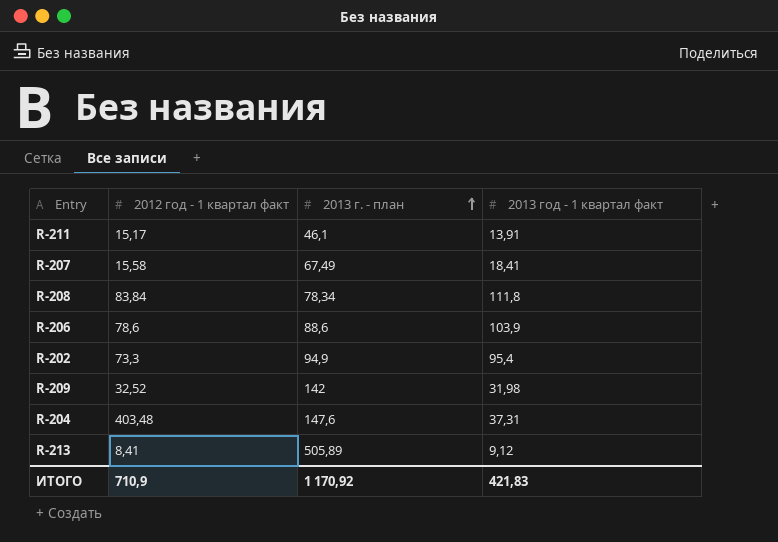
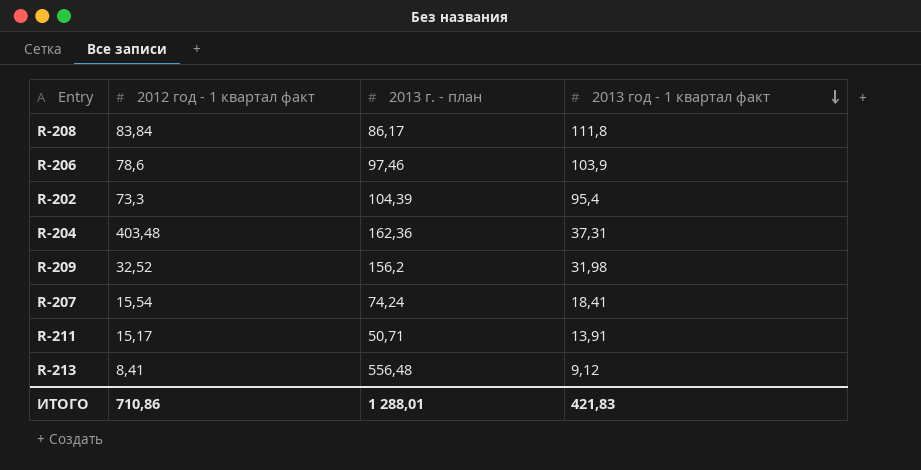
row order: 2013 г. - план ascending -> 2013 год - 1 квартал факт descending
R-208 | 2013 г. - план: 78,34 -> 86,17
R-206 | 2013 г. - план: 88,6 -> 97,46
R-202 | 2013 г. - план: 94,9 -> 104,39
R-204 | 2013 г. - план: 147,6 -> 162,36
R-209 | 2013 г. - план: 142 -> 156,2
R-207 | 2012 год - 1 квартал факт: 15,58 -> 15,54
R-207 | 2013 г. - план: 67,49 -> 74,24
R-211 | 2013 г. - план: 46,1 -> 50,71
R-213 | 2013 г. - план: 505,89 -> 556,48
ИТОГО | 2012 год - 1 квартал факт: 710,9 -> 710,86
ИТОГО | 2013 г. - план: 1 170,92 -> 1 288,01

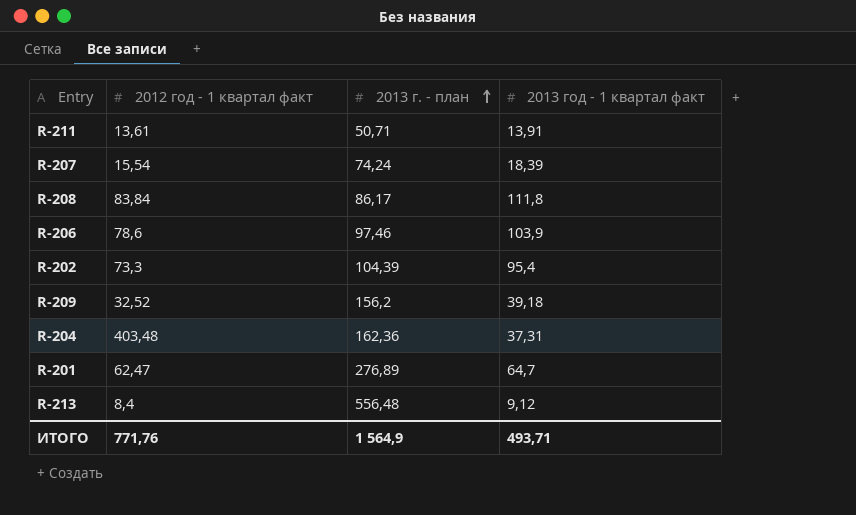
row order: 2013 год - 1 квартал факт descending -> 2013 г. - план ascending
R-211 | 2012 год - 1 квартал факт: 15,17 -> 13,61
R-207 | 2013 год - 1 квартал факт: 18,41 -> 18,39
R-209 | 2013 год - 1 квартал факт: 31,98 -> 39,18
row R-201: none -> 62,47 | 276,89 | 64,7
R-213 | 2012 год - 1 квартал факт: 8,41 -> 8,4
ИТОГО | 2012 год - 1 квартал факт: 710,86 -> 771,76
ИТОГО | 2013 г. - план: 1 288,01 -> 1 564,9
ИТОГО | 2013 год - 1 квартал факт: 421,83 -> 493,71

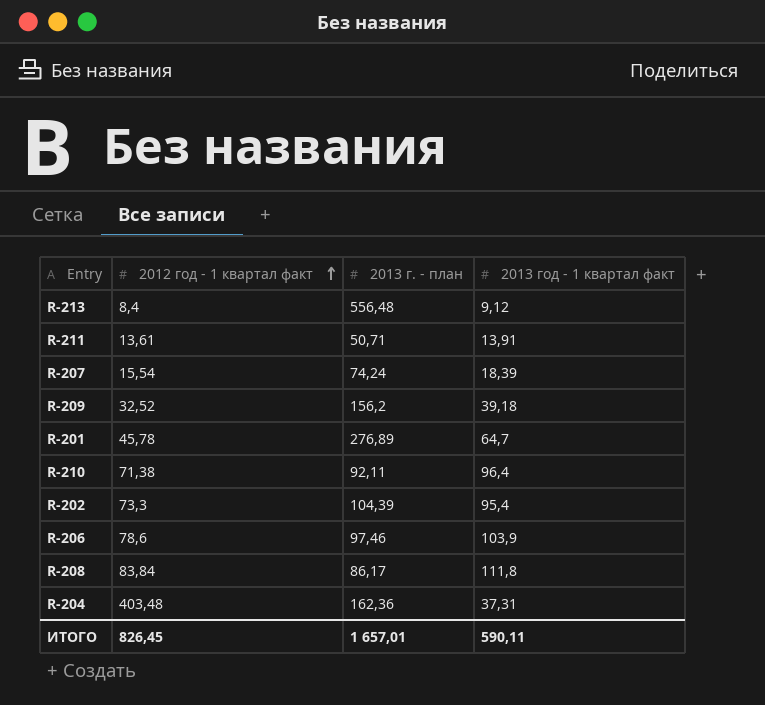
row order: 2013 г. - план ascending -> 2012 год - 1 квартал факт ascending
R-201 | 2012 год - 1 квартал факт: 62,47 -> 45,78
row R-210: none -> 71,38 | 92,11 | 96,4
ИТОГО | 2012 год - 1 квартал факт: 771,76 -> 826,45
ИТОГО | 2013 г. - план: 1 564,9 -> 1 657,01
ИТОГО | 2013 год - 1 квартал факт: 493,71 -> 590,11

